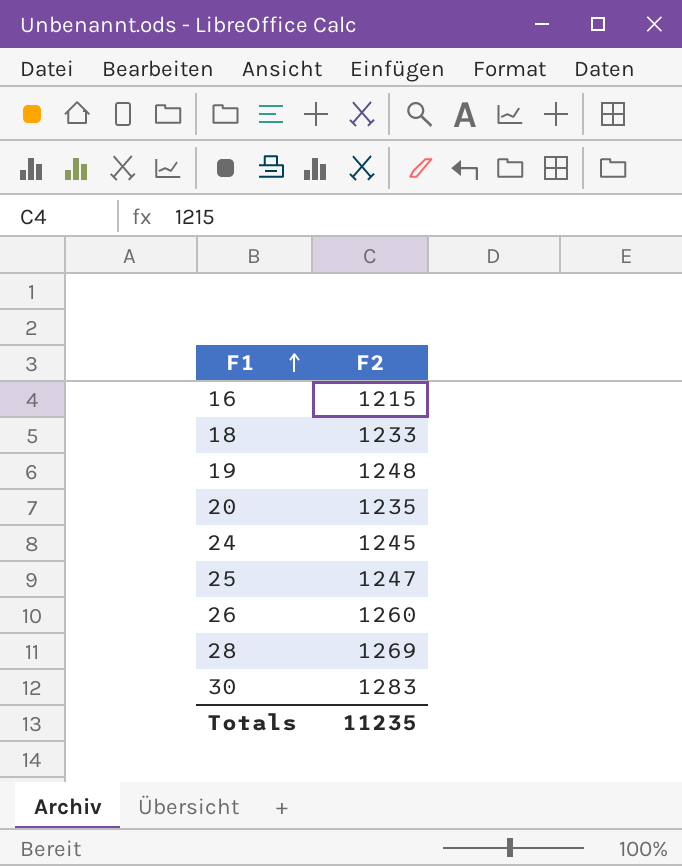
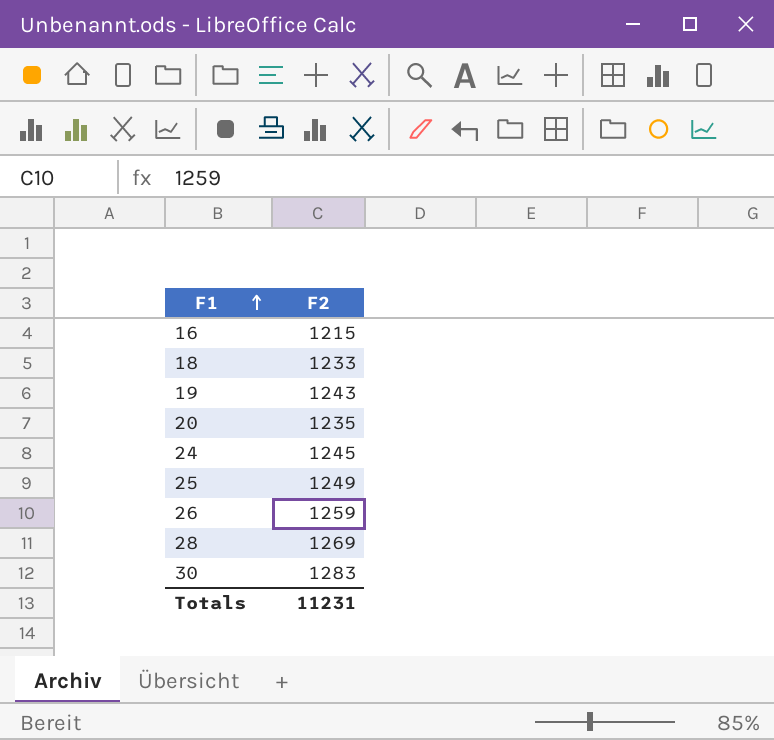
19 | F2: 1248 -> 1243
25 | F2: 1247 -> 1249
26 | F2: 1260 -> 1259
Totals | F2: 11235 -> 11231

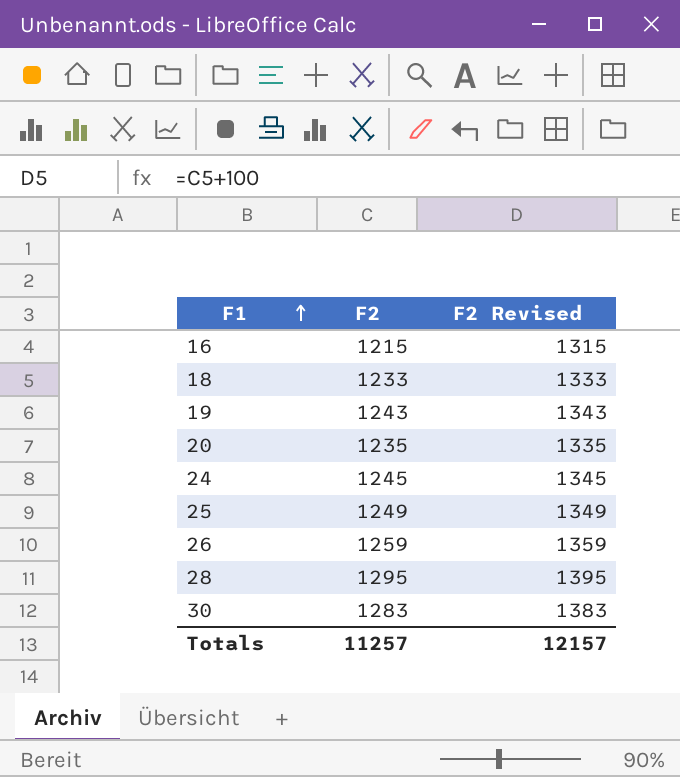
column F2 Revised | formula: none -> [F2] + 100
28 | F2: 1269 -> 1295
Totals | F2: 11231 -> 11257

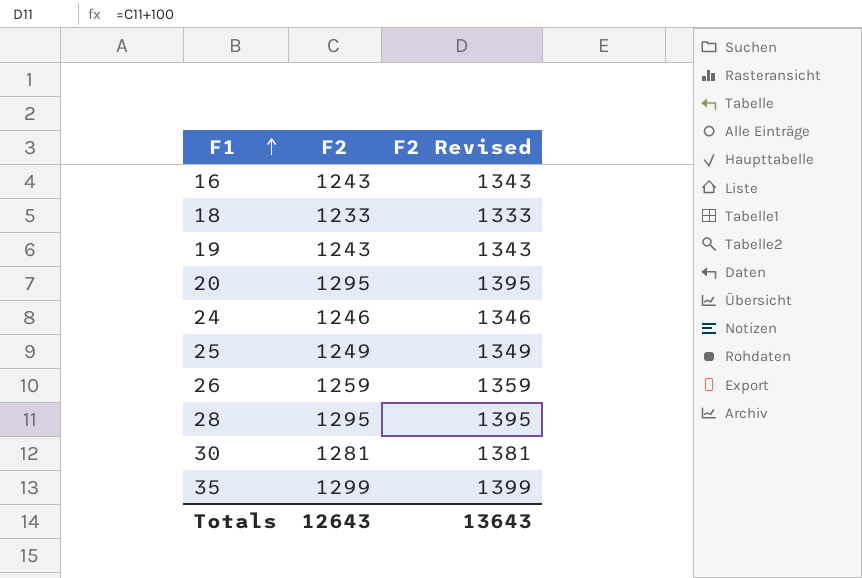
16 | F2: 1215 -> 1243
16 | F2 Revised: 1315 -> 1343
20 | F2: 1235 -> 1295
20 | F2 Revised: 1335 -> 1395
24 | F2: 1245 -> 1246
24 | F2 Revised: 1345 -> 1346
30 | F2: 1283 -> 1281
30 | F2 Revised: 1383 -> 1381
row 35: none -> 1299 | 1399
Totals | F2: 11257 -> 12643
Totals | F2 Revised: 12157 -> 13643

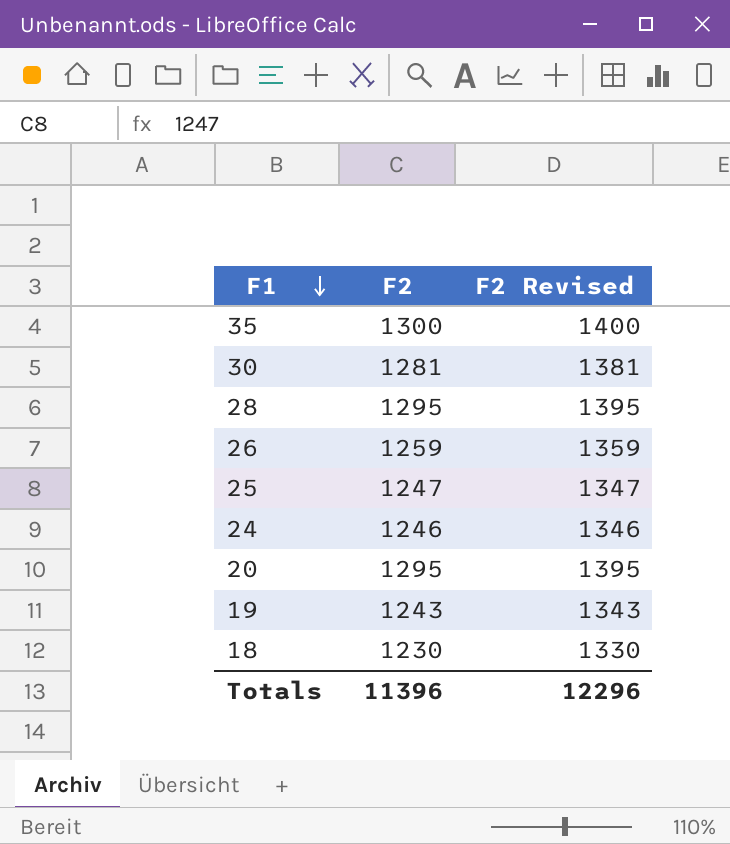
row order: F1 ascending -> F1 descending
row 16: 1243 | 1343 -> none
35 | F2: 1299 -> 1300
35 | F2 Revised: 1399 -> 1400
25 | F2: 1249 -> 1247
25 | F2 Revised: 1349 -> 1347
18 | F2: 1233 -> 1230
18 | F2 Revised: 1333 -> 1330
Totals | F2: 12643 -> 11396
Totals | F2 Revised: 13643 -> 12296

